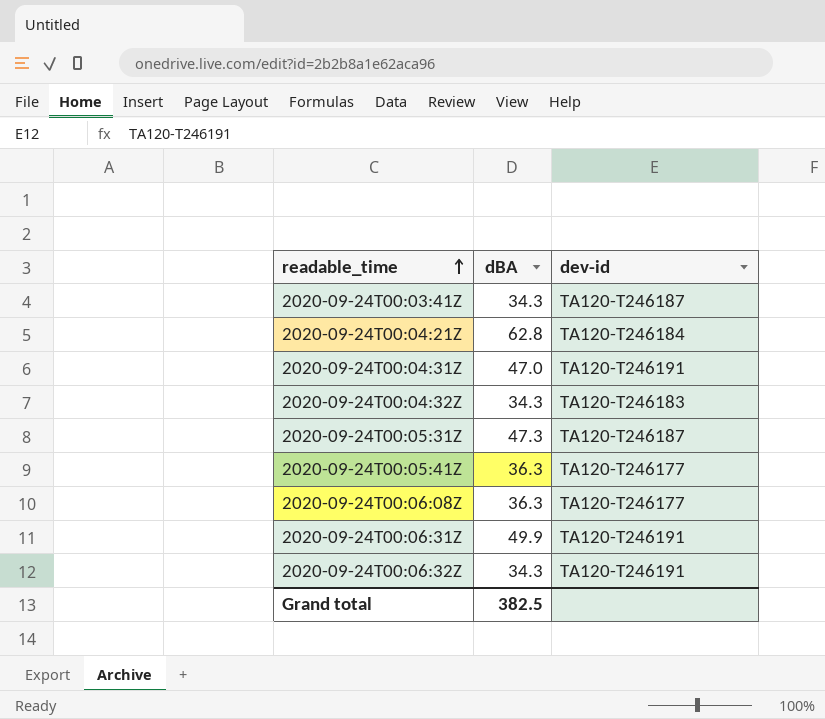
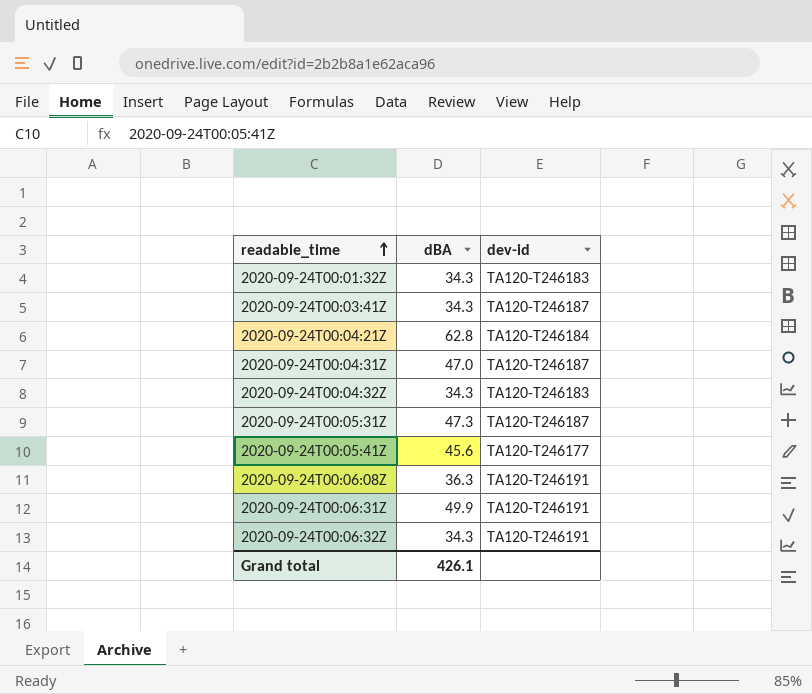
row 2020-09-24T00:01:32Z: none -> 34.3 | TA120-T246183
2020-09-24T00:04:31Z | dev-id: TA120-T246191 -> TA120-T246187
2020-09-24T00:05:41Z | dBA: 36.3 -> 45.6
2020-09-24T00:06:08Z | dev-id: TA120-T246177 -> TA120-T246191
Grand total | dBA: 382.5 -> 426.1

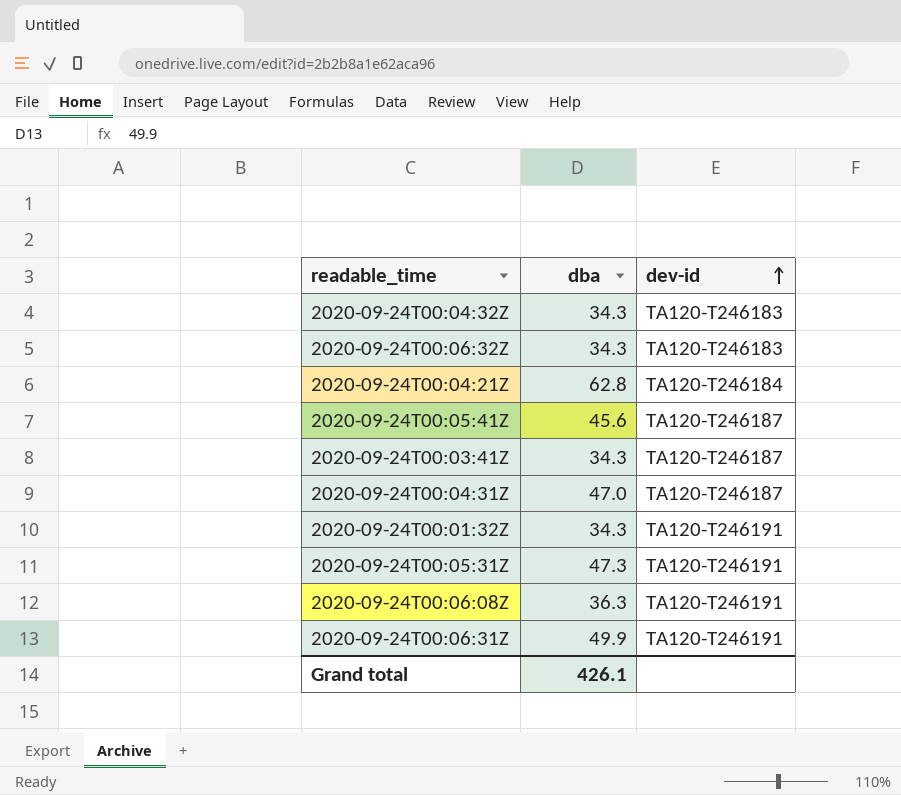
row order: readable_time ascending -> dev-id ascending
column name: dBA -> dba
2020-09-24T00:06:32Z | dev-id: TA120-T246191 -> TA120-T246183
2020-09-24T00:05:41Z | dev-id: TA120-T246177 -> TA120-T246187
2020-09-24T00:01:32Z | dev-id: TA120-T246183 -> TA120-T246191
2020-09-24T00:05:31Z | dev-id: TA120-T246187 -> TA120-T246191

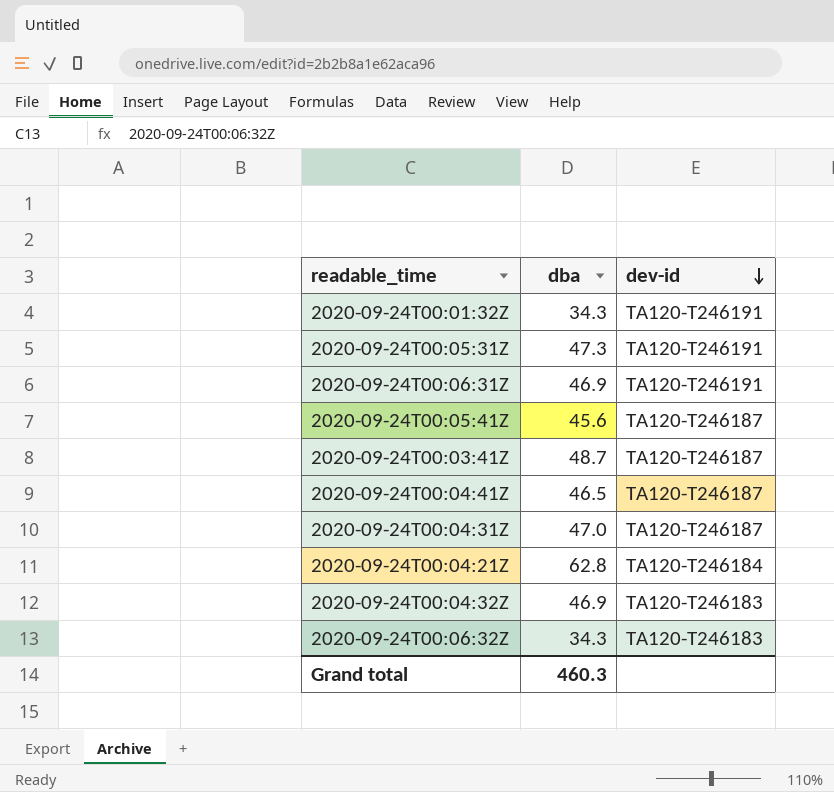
row order: dev-id ascending -> dev-id descending
row 2020-09-24T00:06:08Z: 36.3 | TA120-T246191 -> none
2020-09-24T00:06:31Z | dba: 49.9 -> 46.9
2020-09-24T00:03:41Z | dba: 34.3 -> 48.7
row 2020-09-24T00:04:41Z: none -> 46.5 | TA120-T246187
2020-09-24T00:04:32Z | dba: 34.3 -> 46.9
Grand total | dba: 426.1 -> 460.3

